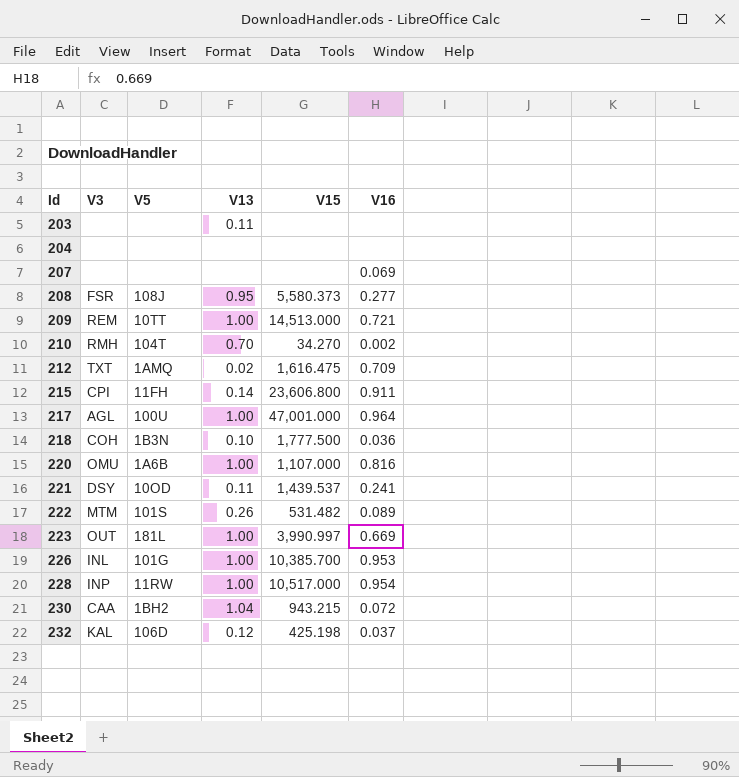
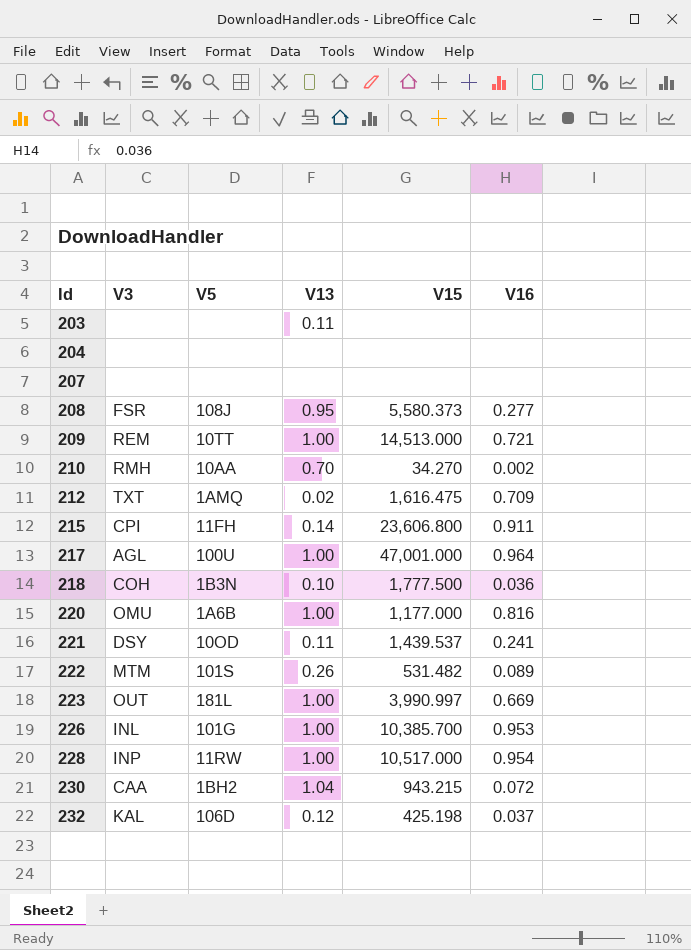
207 | V16: 0.069 -> none
210 | V5: 104T -> 10AA
220 | V15: 1,107.000 -> 1,177.000

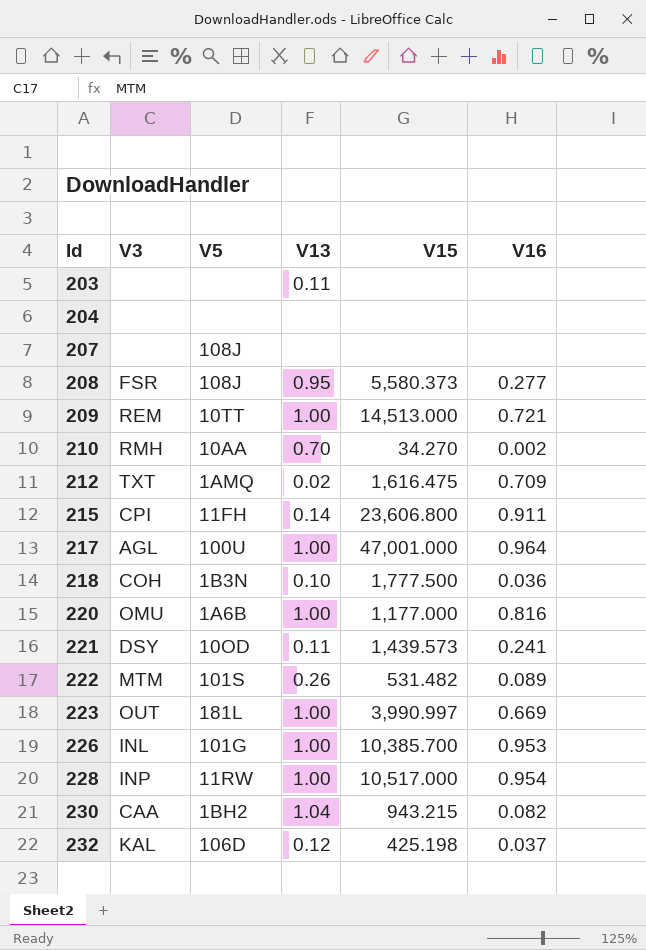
207 | V5: none -> 108J
221 | V15: 1,439.537 -> 1,439.573
230 | V16: 0.072 -> 0.082

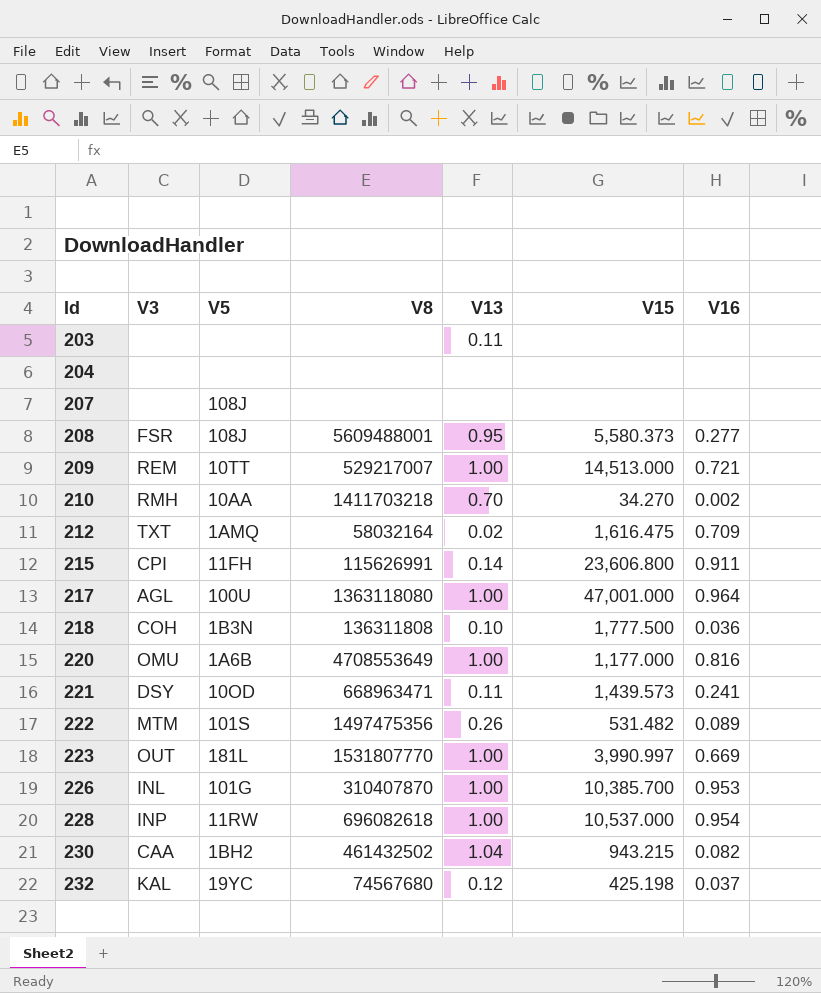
column V8 | position: none -> 4
228 | V15: 10,517.000 -> 10,537.000
232 | V5: 106D -> 19YC

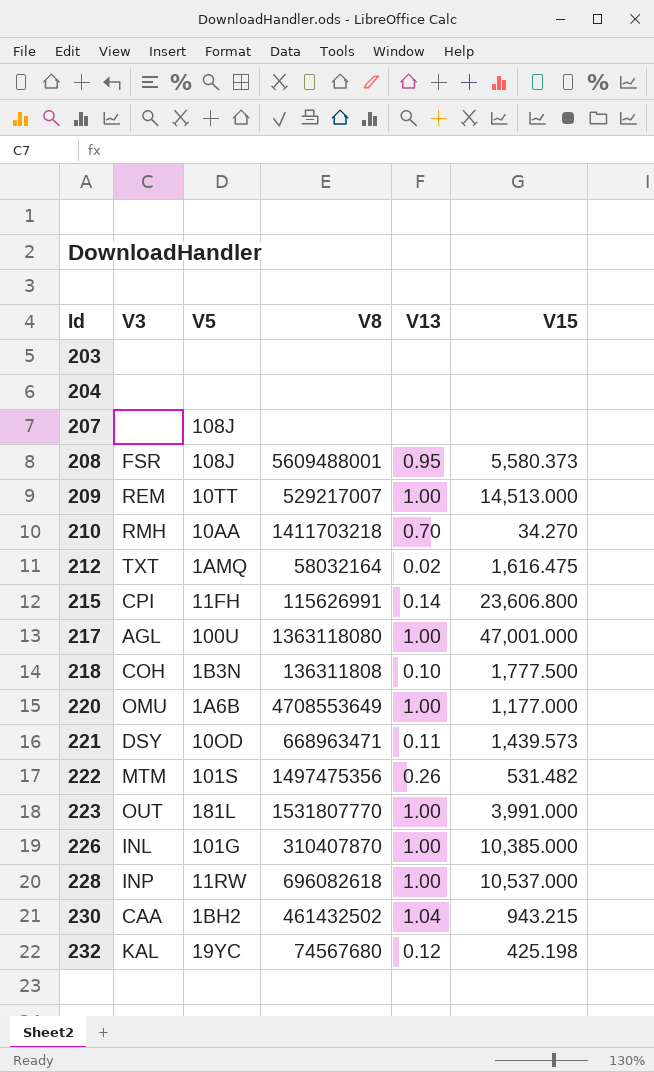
column V16 | position: 7 -> none
203 | V13: 0.11 -> none
223 | V15: 3,990.997 -> 3,991.000
226 | V15: 10,385.700 -> 10,385.000

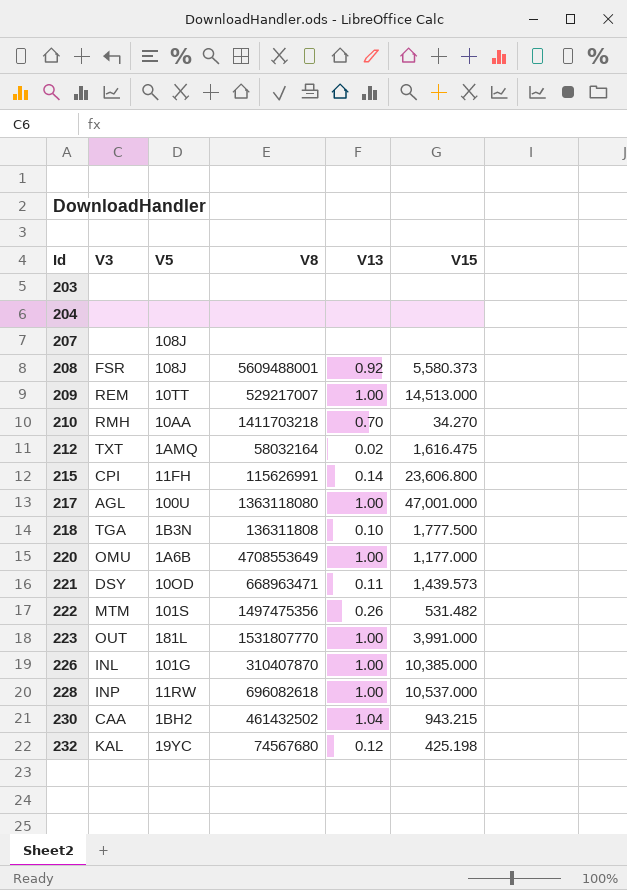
208 | V13: 0.95 -> 0.92
218 | V3: COH -> TGA

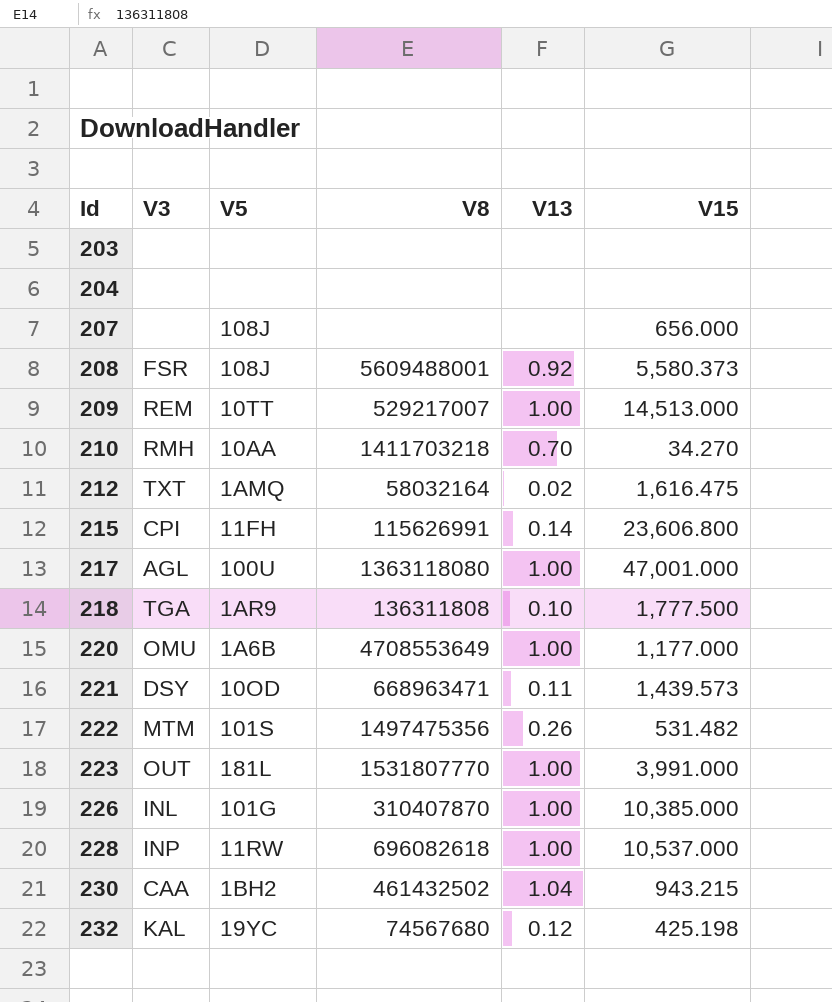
207 | V15: none -> 656.000
218 | V5: 1B3N -> 1AR9

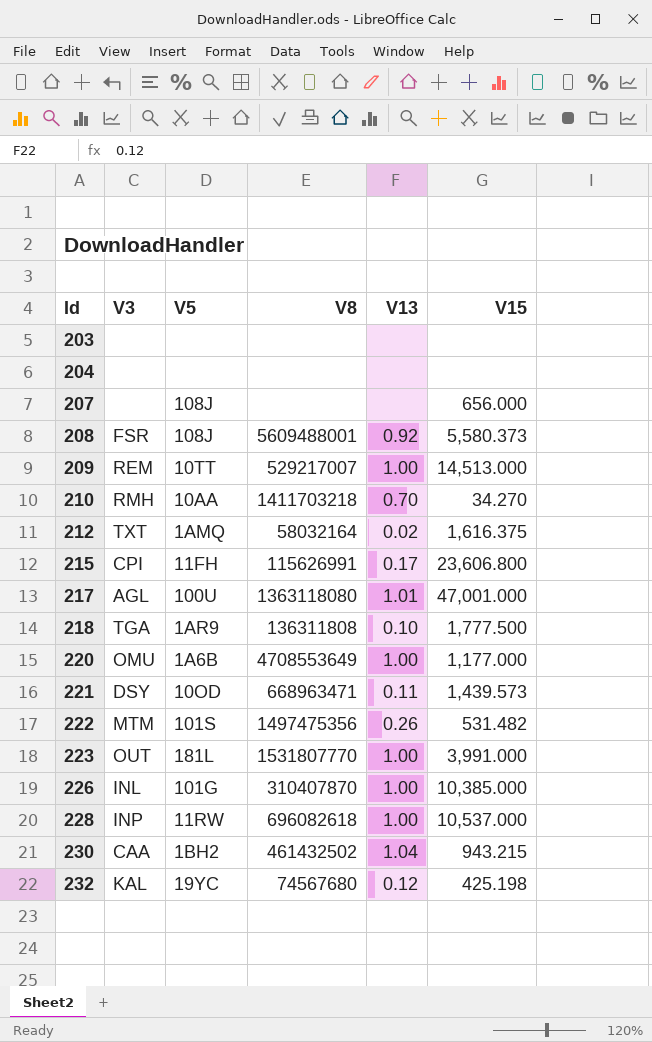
212 | V15: 1,616.475 -> 1,616.375
215 | V13: 0.14 -> 0.17
217 | V13: 1.00 -> 1.01

